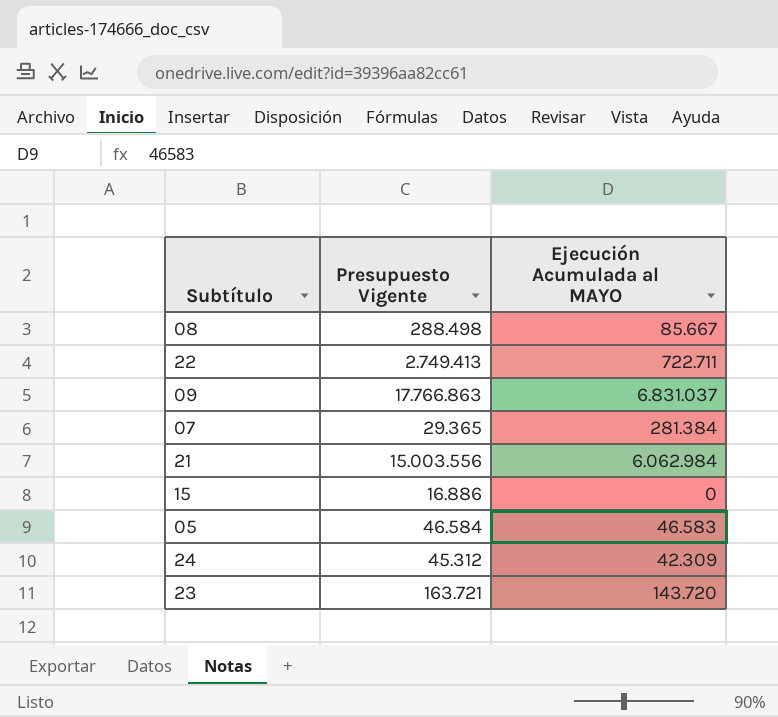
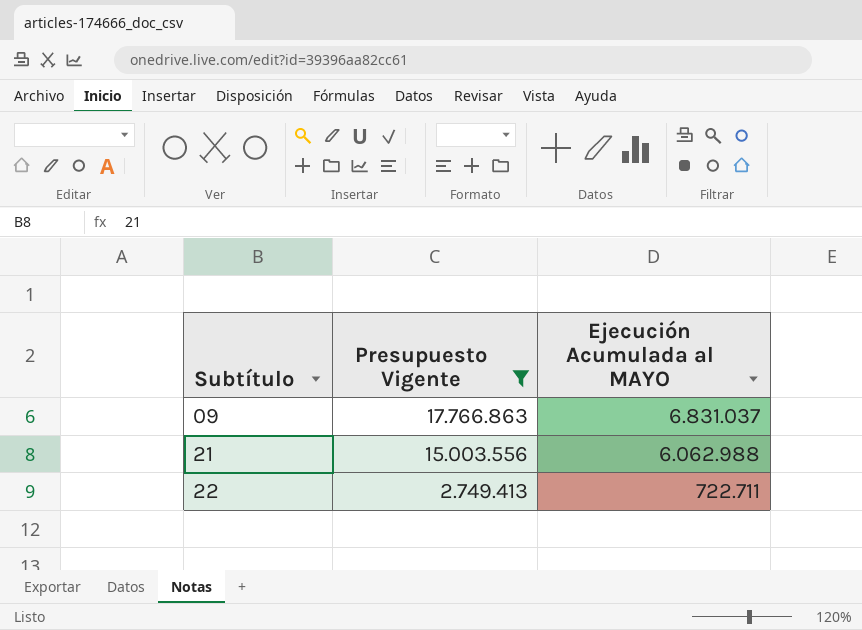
filter: none -> Presupuesto Vigente >= 2.749.413
row order: none -> Subtítulo ascending
21 | Ejecución Acumulada al MAYO: 6.062.984 -> 6.062.988

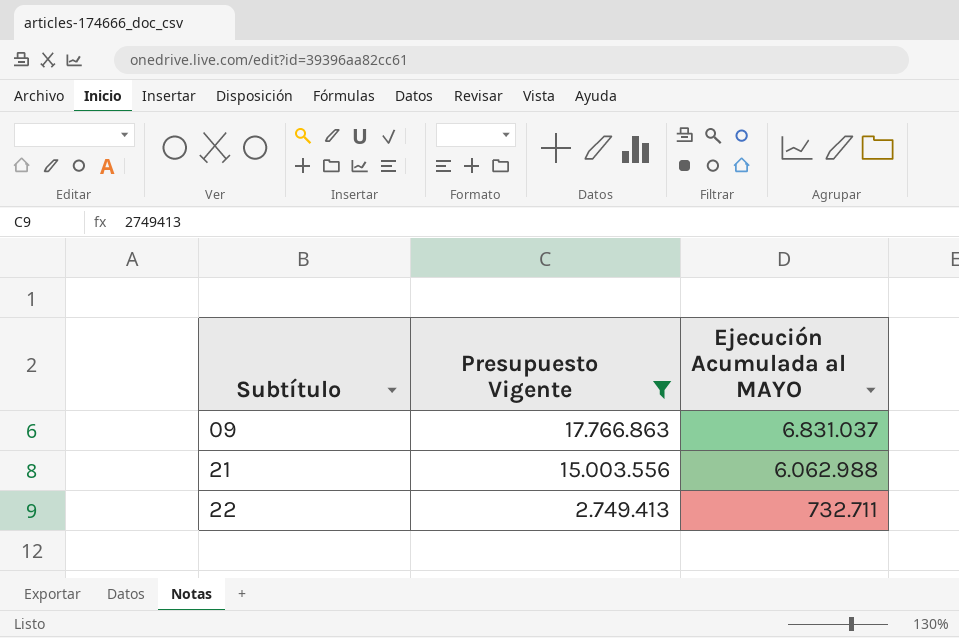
22 | Ejecución Acumulada al MAYO: 722.711 -> 732.711

